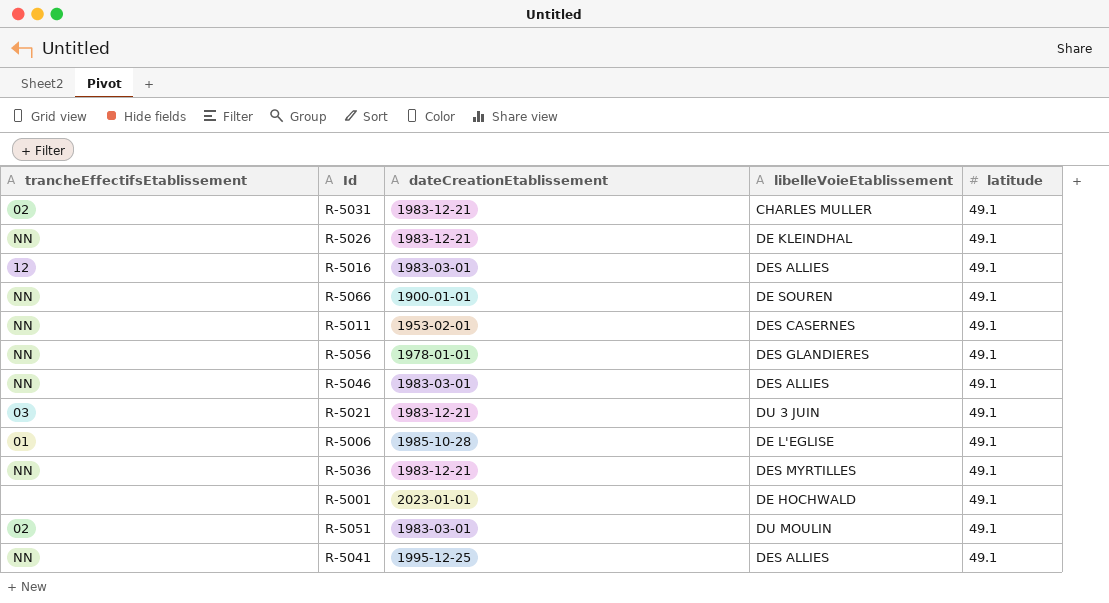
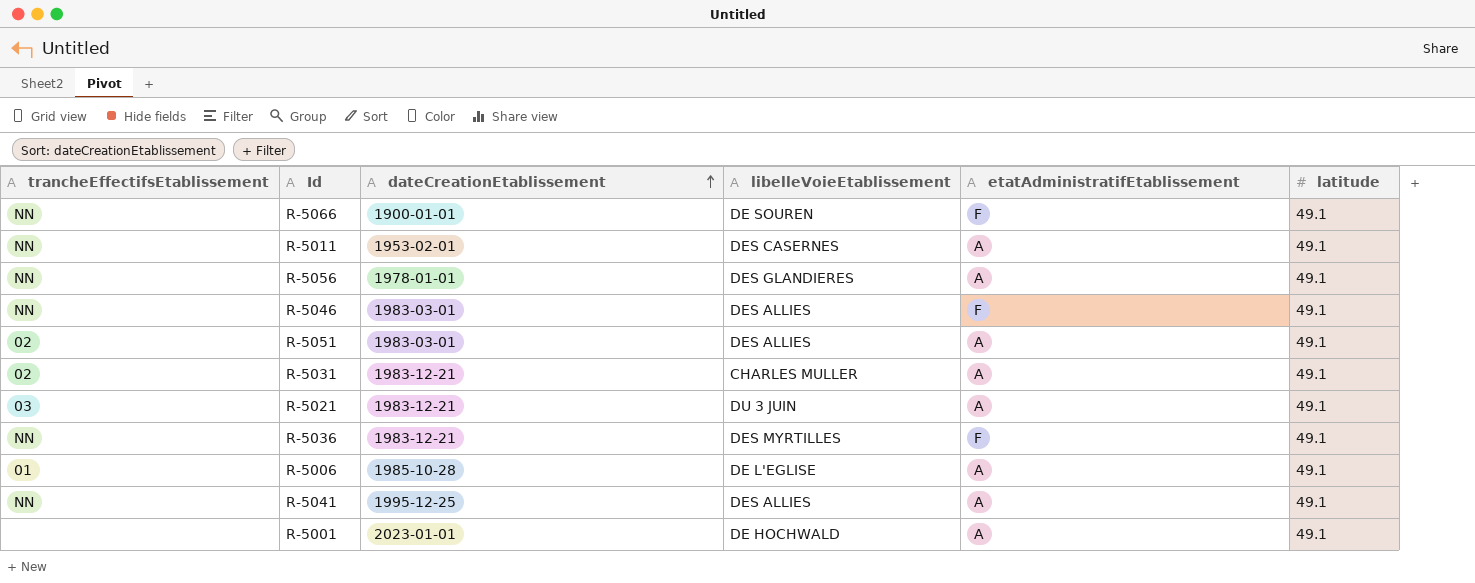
row order: none -> dateCreationEtablissement ascending
column etatAdministratifEtablissement | position: none -> 5
row R-5026: NN | 1983-12-21 | DE KLEINDHAL | 49.1 -> none
row R-5016: 12 | 1983-03-01 | DES ALLIES | 49.1 -> none
R-5051 | libelleVoieEtablissement: DU MOULIN -> DES ALLIES

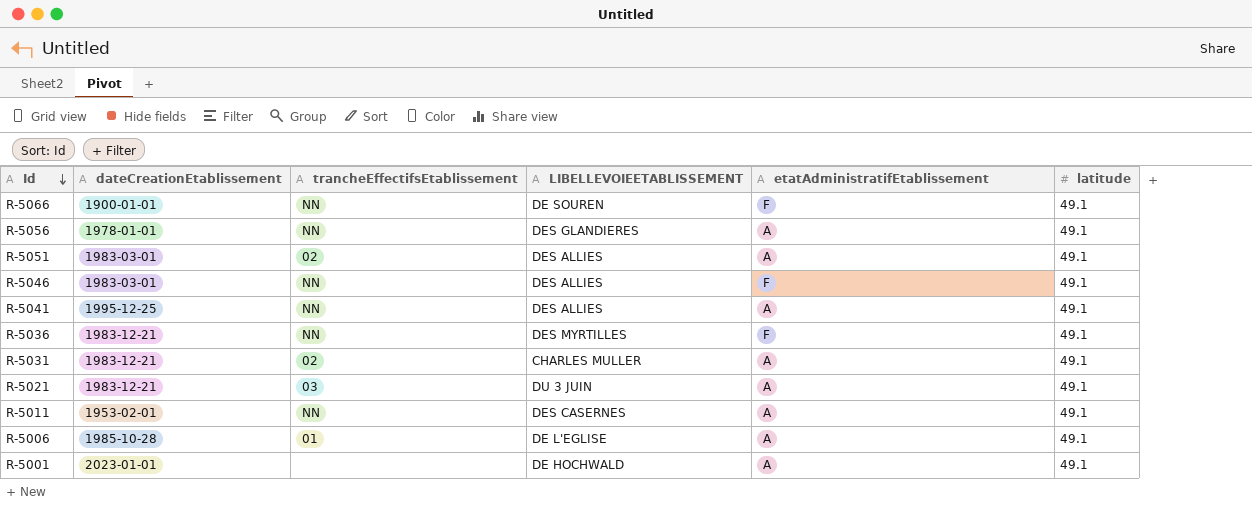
row order: dateCreationEtablissement ascending -> Id descending
column trancheEffectifsEtablissement | position: 1 -> 3
column name: libelleVoieEtablissement -> LIBELLEVOIEETABLISSEMENT

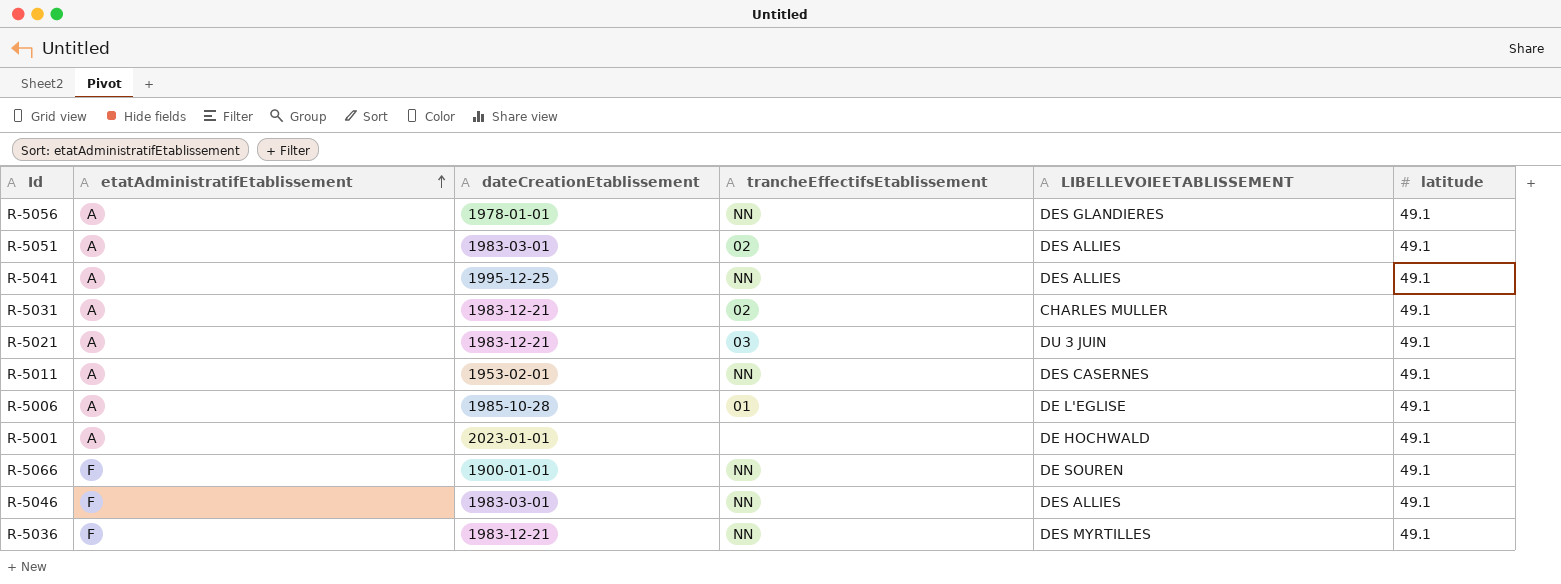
row order: Id descending -> etatAdministratifEtablissement ascending
column etatAdministratifEtablissement | position: 5 -> 2

